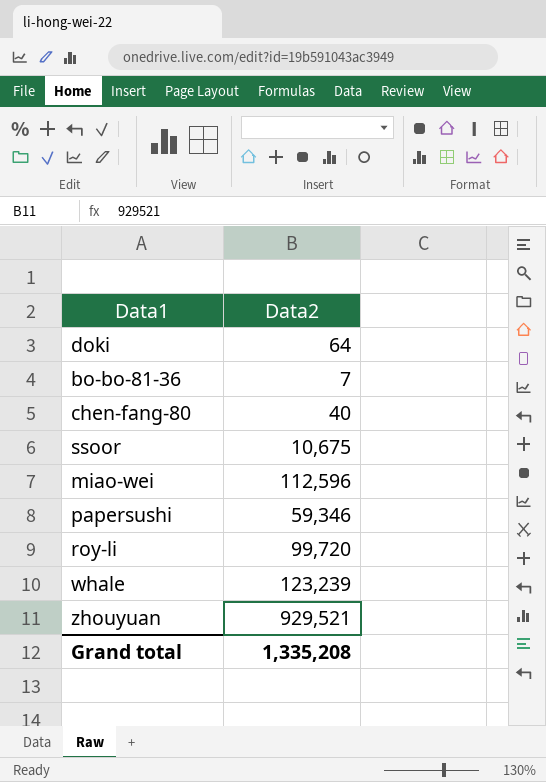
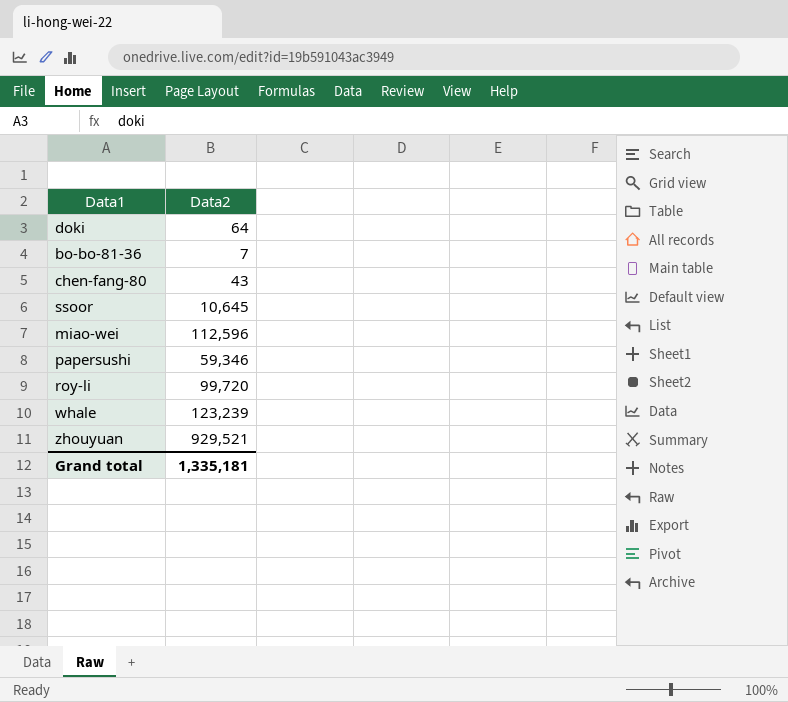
chen-fang-80 | Data2: 40 -> 43
ssoor | Data2: 10,675 -> 10,645
Grand total | Data2: 1,335,208 -> 1,335,181

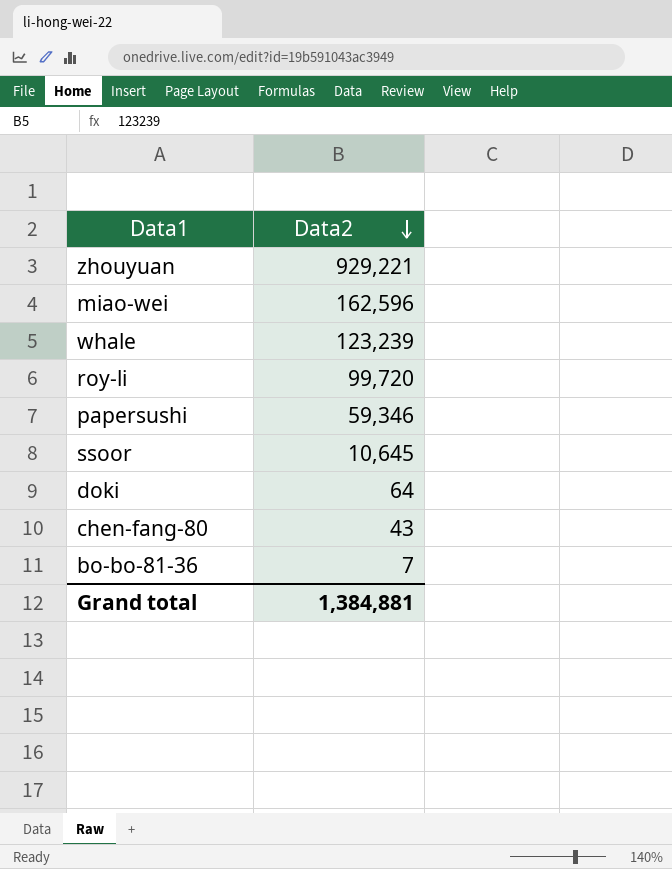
row order: none -> Data2 descending
zhouyuan | Data2: 929,521 -> 929,221
miao-wei | Data2: 112,596 -> 162,596
Grand total | Data2: 1,335,181 -> 1,384,881

